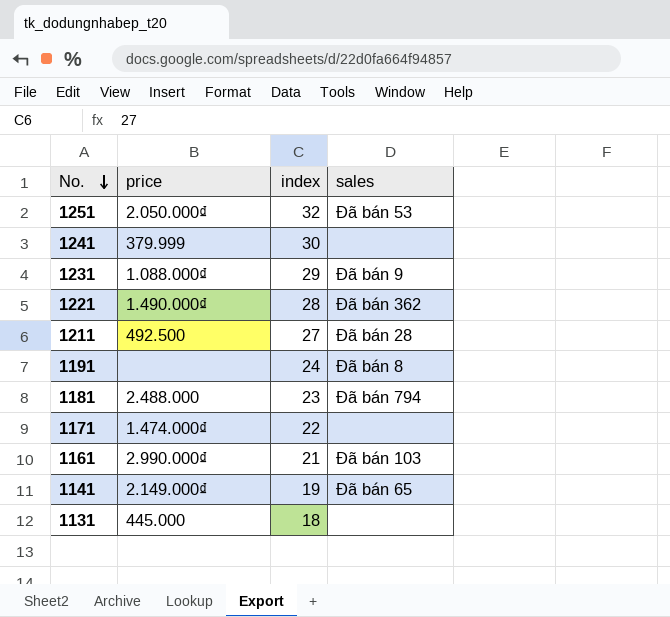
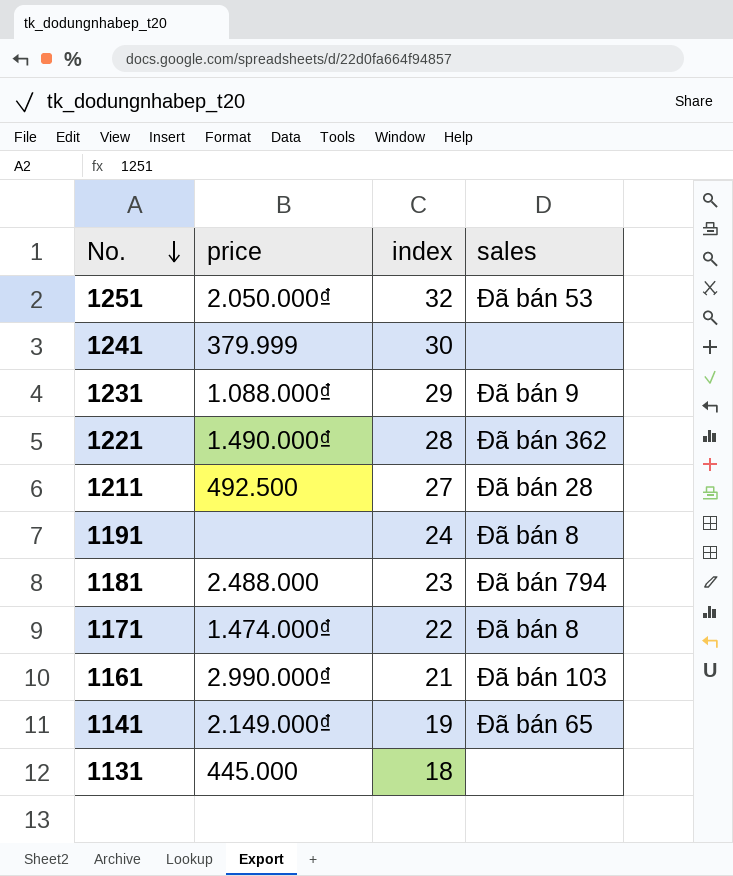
1171 | sales: none -> Đã bán 8

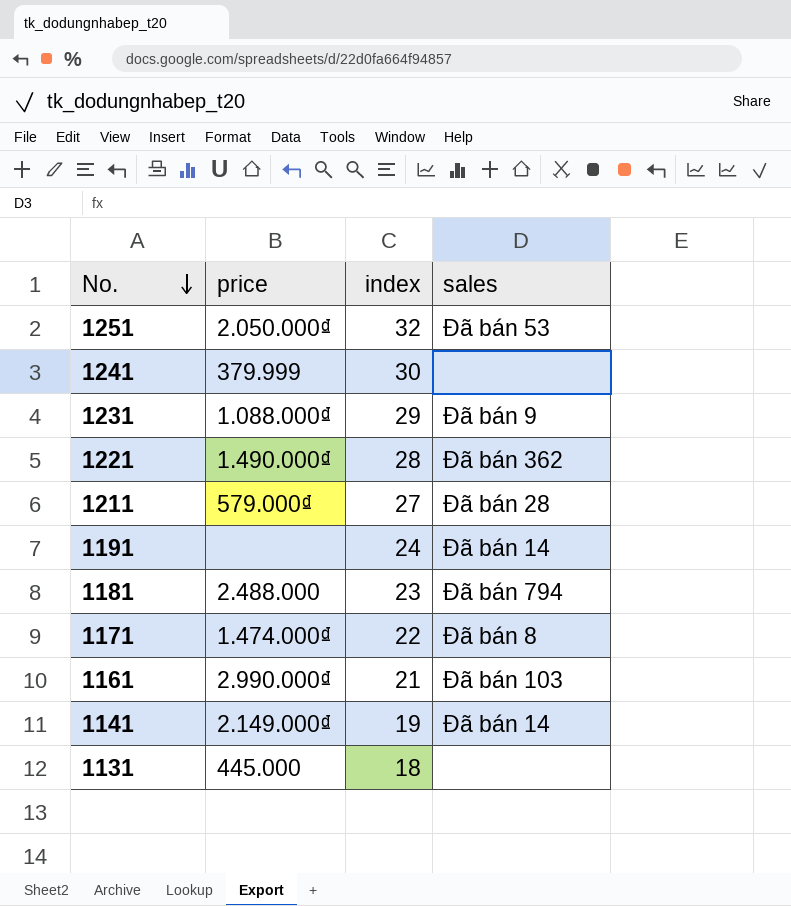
1211 | price: 492.500 -> 579.000₫
1191 | sales: Đã bán 8 -> Đã bán 14
1141 | sales: Đã bán 65 -> Đã bán 14

